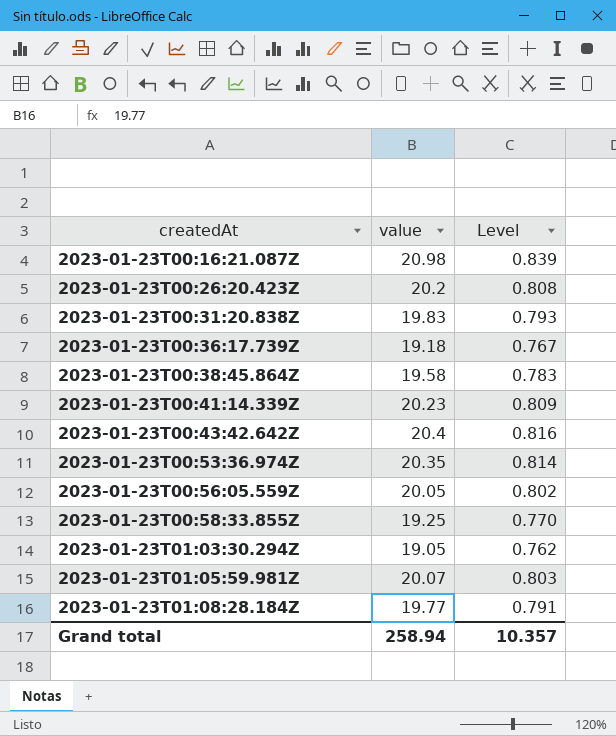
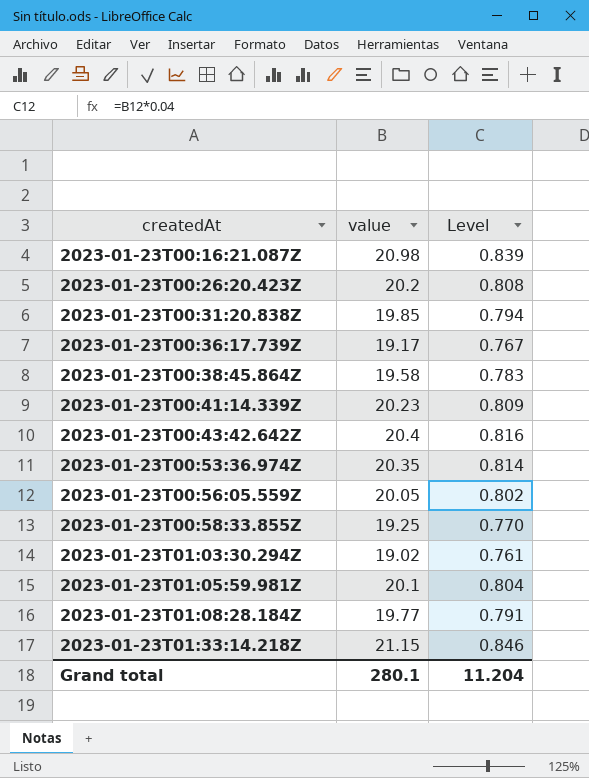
2023-01-23T00:31:20.838Z | value: 19.83 -> 19.85
2023-01-23T00:31:20.838Z | Level: 0.793 -> 0.794
2023-01-23T00:36:17.739Z | value: 19.18 -> 19.17
2023-01-23T01:03:30.294Z | value: 19.05 -> 19.02
2023-01-23T01:03:30.294Z | Level: 0.762 -> 0.761
2023-01-23T01:05:59.981Z | value: 20.07 -> 20.1
2023-01-23T01:05:59.981Z | Level: 0.803 -> 0.804
row 2023-01-23T01:33:14.218Z: none -> 21.15 | 0.846
Grand total | value: 258.94 -> 280.1
Grand total | Level: 10.357 -> 11.204

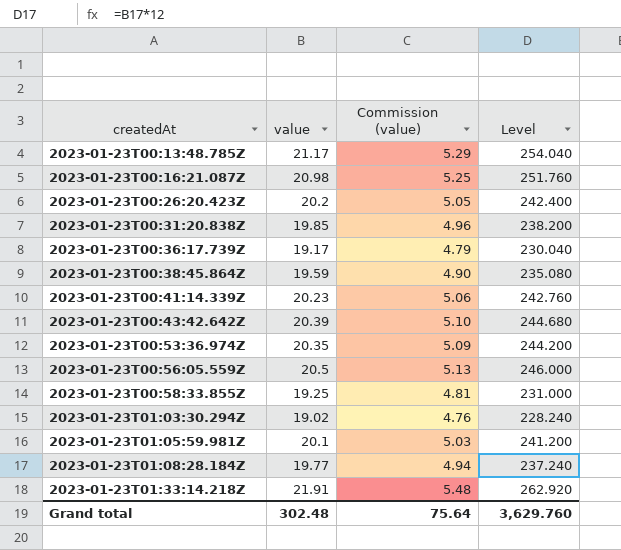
column Commission (value) | formula: none -> [value] * 0.25
column Level | formula: [value] * 0.04 -> [value] * 12
row 2023-01-23T00:13:48.785Z: none -> 21.17 | 5.29 | 254.040
2023-01-23T00:38:45.864Z | value: 19.58 -> 19.59
2023-01-23T00:43:42.642Z | value: 20.4 -> 20.39
2023-01-23T00:56:05.559Z | value: 20.05 -> 20.5
2023-01-23T01:33:14.218Z | value: 21.15 -> 21.91
Grand total | value: 280.1 -> 302.48
Grand total | Level: 11.204 -> 3,629.760

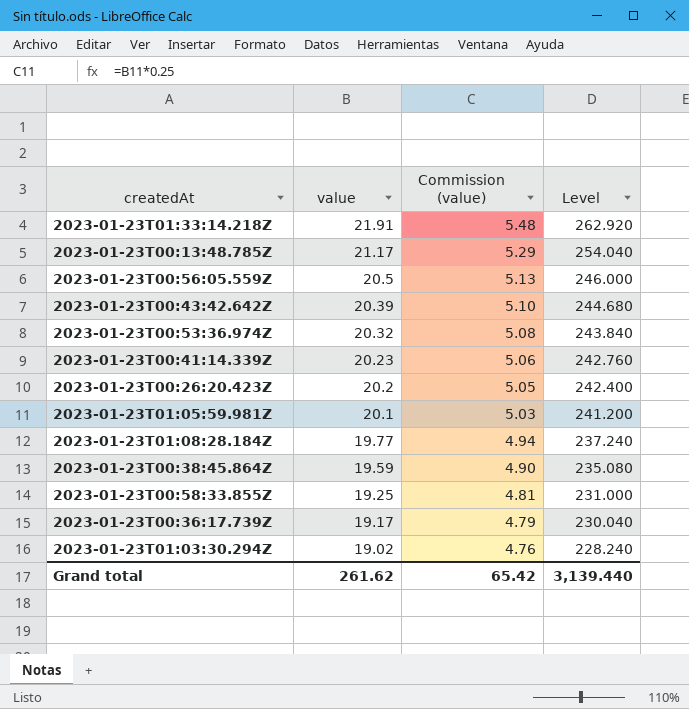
row order: createdAt ascending -> value descending
row 2023-01-23T00:16:21.087Z: 20.98 | 5.25 | 251.760 -> none
row 2023-01-23T00:31:20.838Z: 19.85 | 4.96 | 238.200 -> none
2023-01-23T00:53:36.974Z | value: 20.35 -> 20.32
2023-01-23T00:53:36.974Z | Commission (value): 5.09 -> 5.08
2023-01-23T00:53:36.974Z | Level: 244.200 -> 243.840
Grand total | value: 302.48 -> 261.62
Grand total | Commission (value): 75.64 -> 65.42
Grand total | Level: 3,629.760 -> 3,139.440

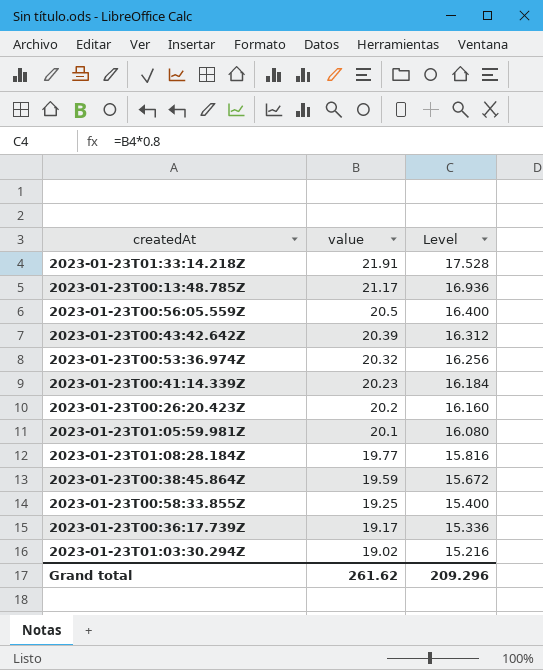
column Commission (value) | formula: [value] * 0.25 -> none
column Level | formula: [value] * 12 -> [value] * 0.8
Grand total | Level: 3,139.440 -> 209.296

